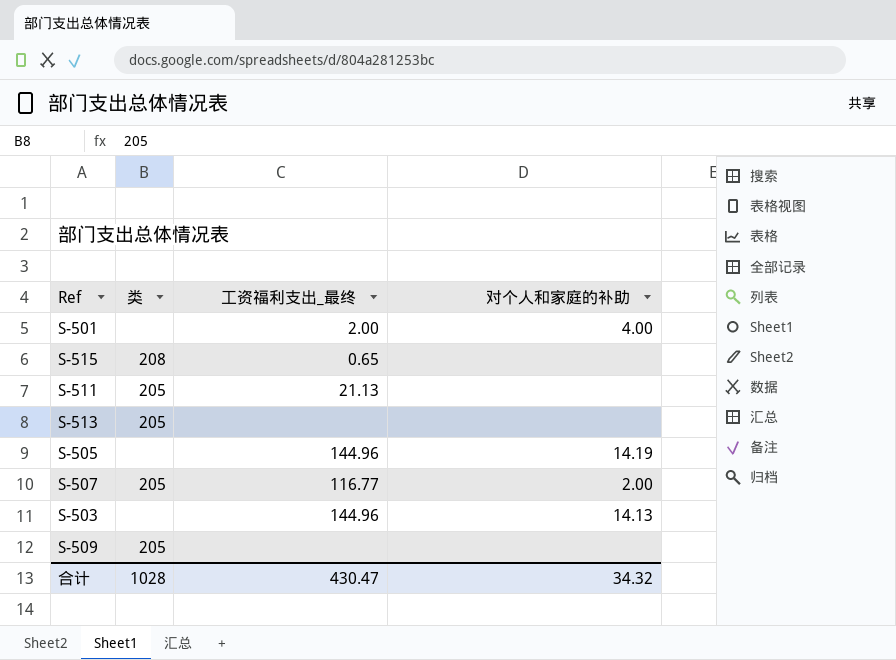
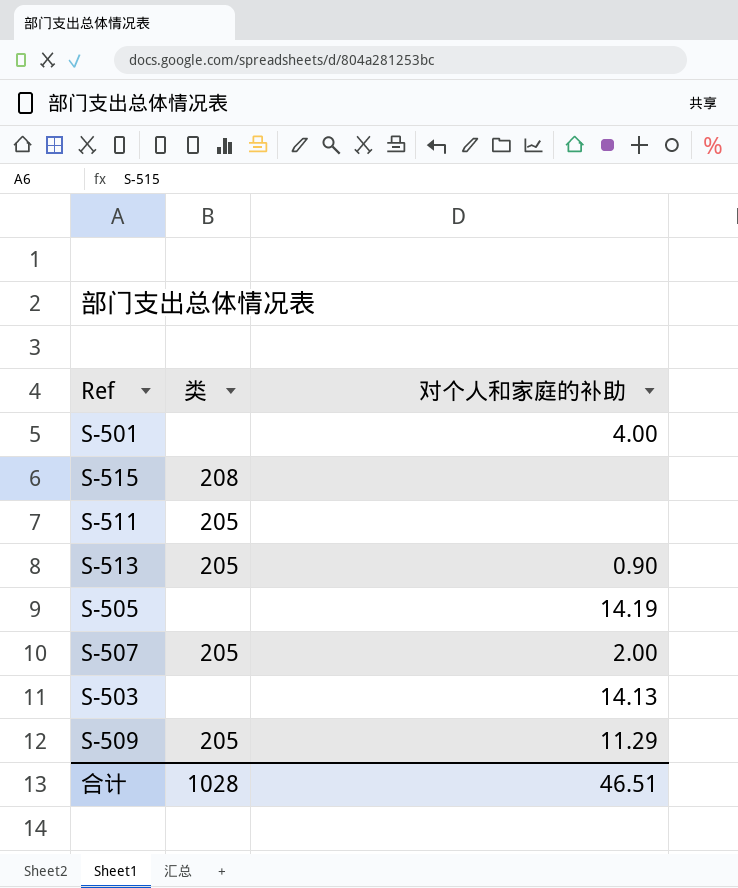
column 工资福利支出_最终 | position: 3 -> none
S-513 | 对个人和家庭的补助: none -> 0.90
S-509 | 对个人和家庭的补助: none -> 11.29
合计 | 对个人和家庭的补助: 34.32 -> 46.51

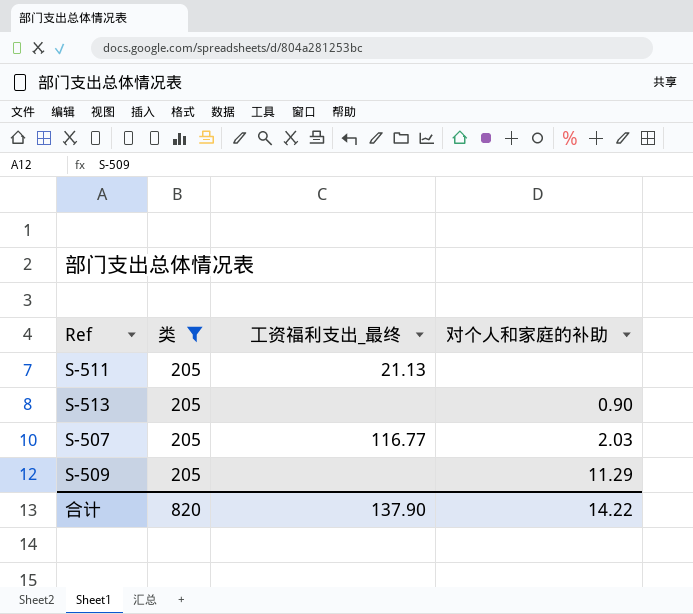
filter: none -> 类 = 205
column 工资福利支出_最终 | position: none -> 3
S-507 | 对个人和家庭的补助: 2.00 -> 2.03
合计 | 类: 1028 -> 820
合计 | 对个人和家庭的补助: 46.51 -> 14.22

